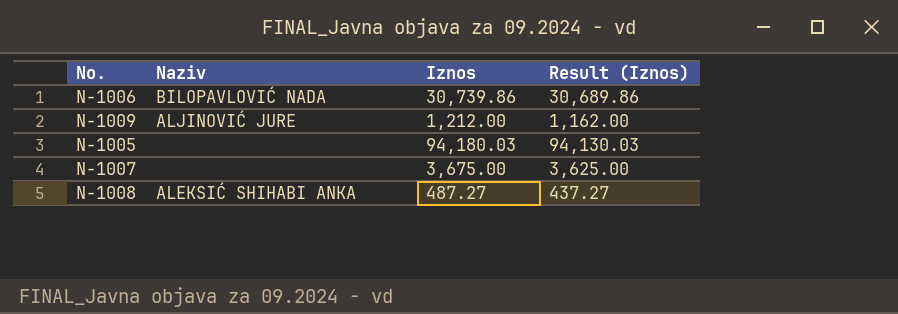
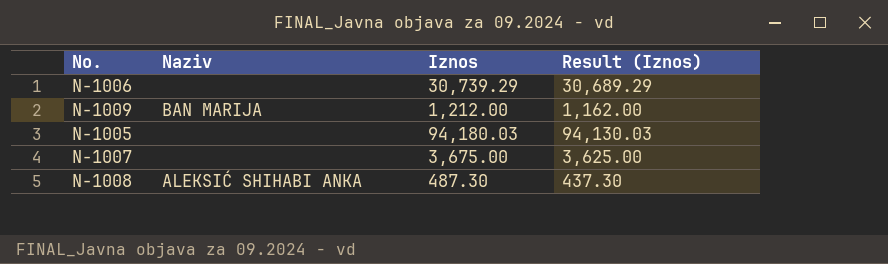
N-1006 | Naziv: BILOPAVLOVIĆ NADA -> none
N-1006 | Iznos: 30,739.86 -> 30,739.29
N-1006 | Result (Iznos): 30,689.86 -> 30,689.29
N-1009 | Naziv: ALJINOVIĆ JURE -> BAN MARIJA
N-1008 | Iznos: 487.27 -> 487.30
N-1008 | Result (Iznos): 437.27 -> 437.30

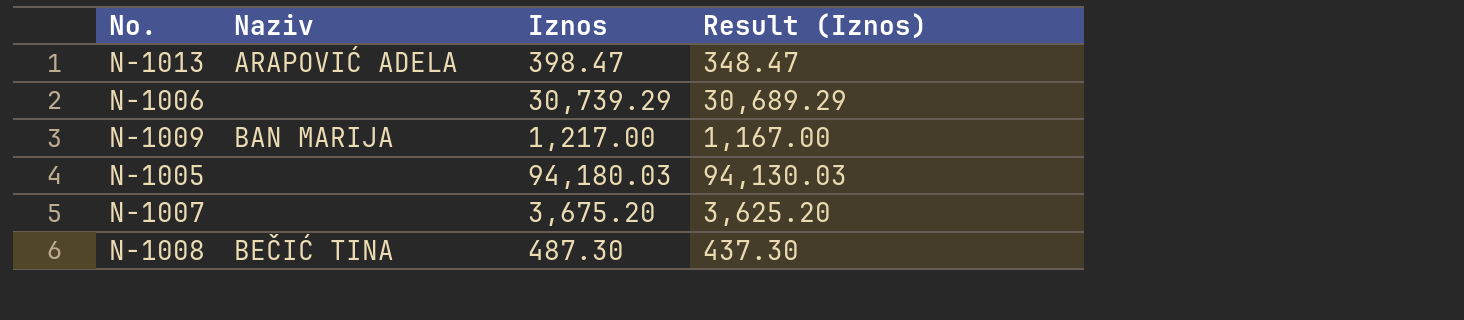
row N-1013: none -> ARAPOVIĆ ADELA | 398.47 | 348.47
N-1009 | Iznos: 1,212.00 -> 1,217.00
N-1009 | Result (Iznos): 1,162.00 -> 1,167.00
N-1007 | Iznos: 3,675.00 -> 3,675.20
N-1007 | Result (Iznos): 3,625.00 -> 3,625.20
N-1008 | Naziv: ALEKSIĆ SHIHABI ANKA -> BEČIĆ TINA

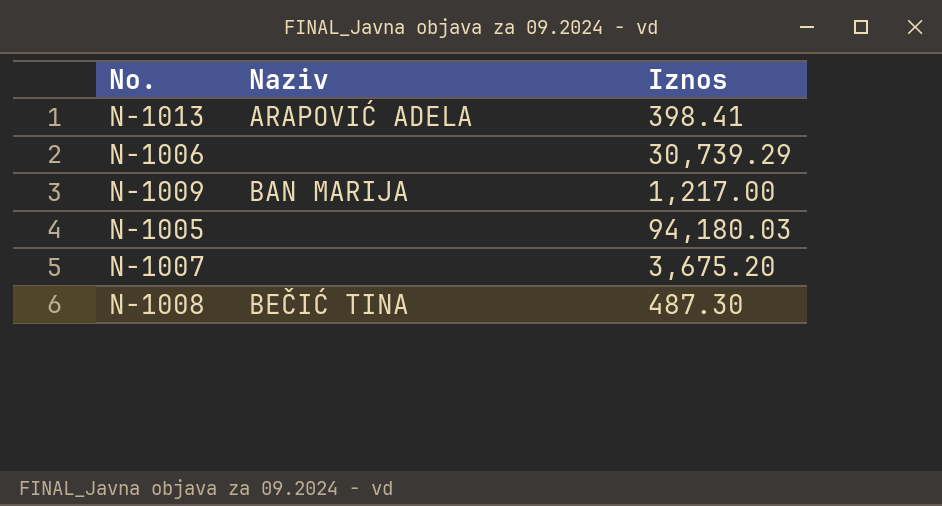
column Result (Iznos) | formula: [Iznos] - 50 -> none
N-1013 | Iznos: 398.47 -> 398.41

